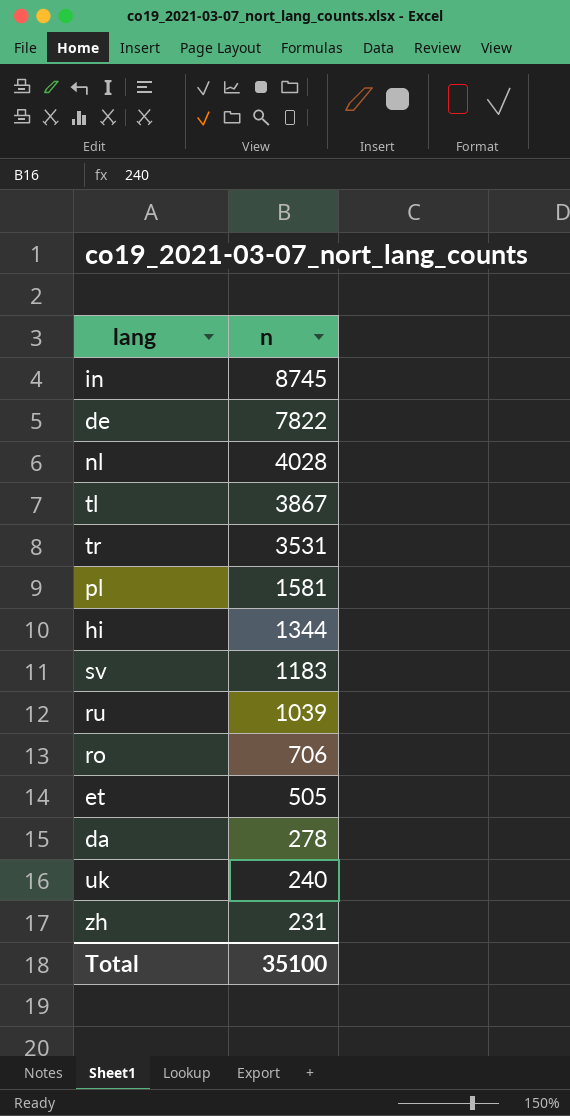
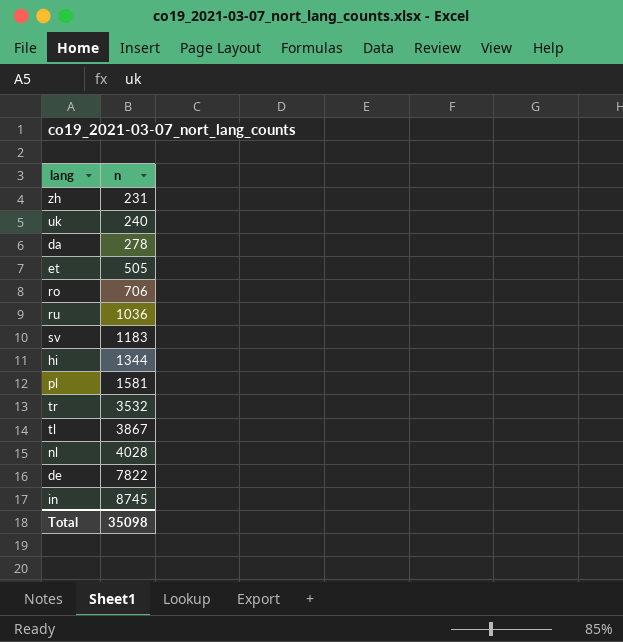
row order: n descending -> n ascending
ru | n: 1039 -> 1036
tr | n: 3531 -> 3532
Total | n: 35100 -> 35098

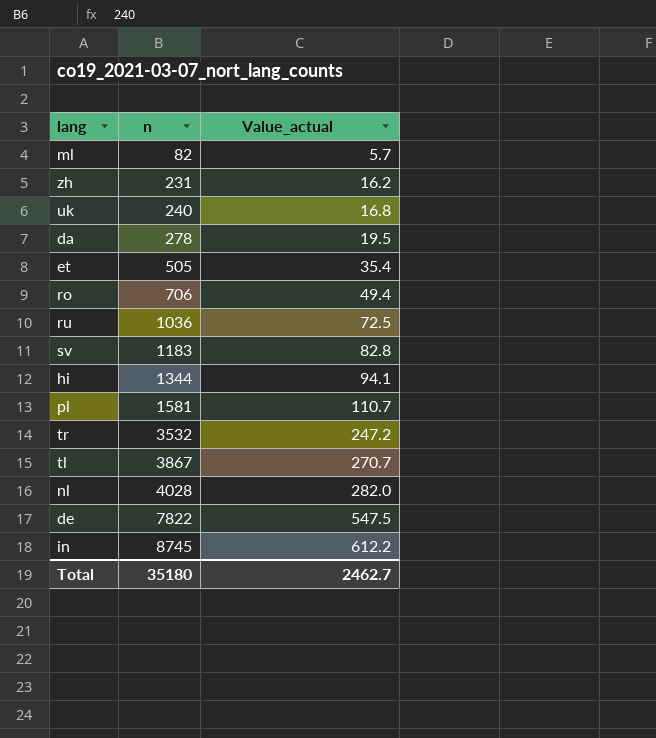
column Value_actual | formula: none -> [n] * 0.07
row ml: none -> 82 | 5.7
Total | n: 35098 -> 35180

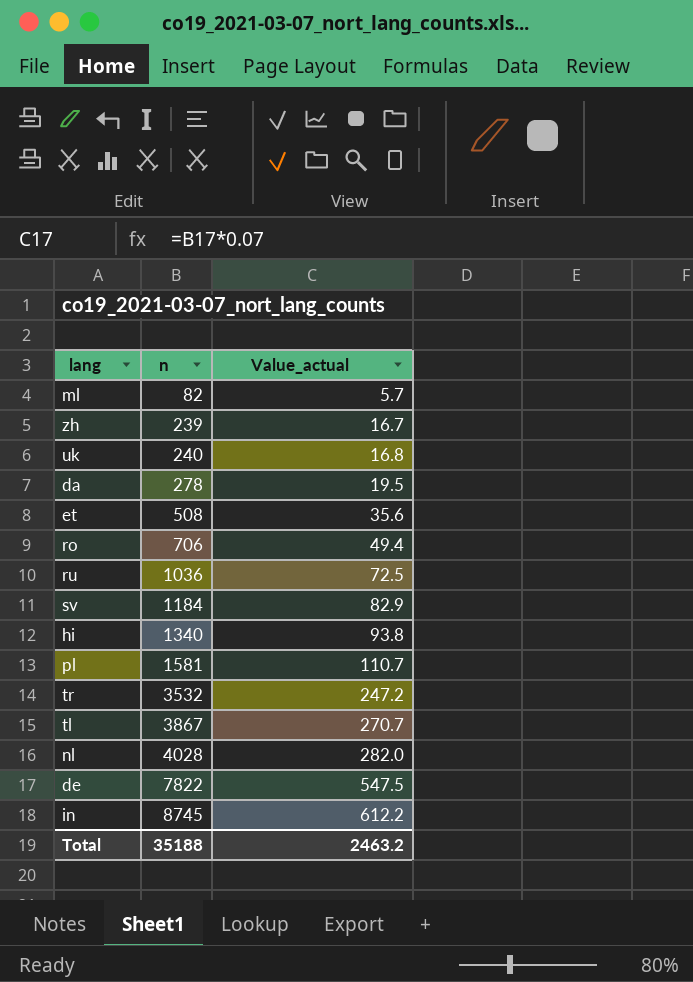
zh | n: 231 -> 239
zh | Value_actual: 16.2 -> 16.7
et | n: 505 -> 508
et | Value_actual: 35.4 -> 35.6
sv | n: 1183 -> 1184
sv | Value_actual: 82.8 -> 82.9
hi | n: 1344 -> 1340
hi | Value_actual: 94.1 -> 93.8
Total | n: 35180 -> 35188
Total | Value_actual: 2462.7 -> 2463.2

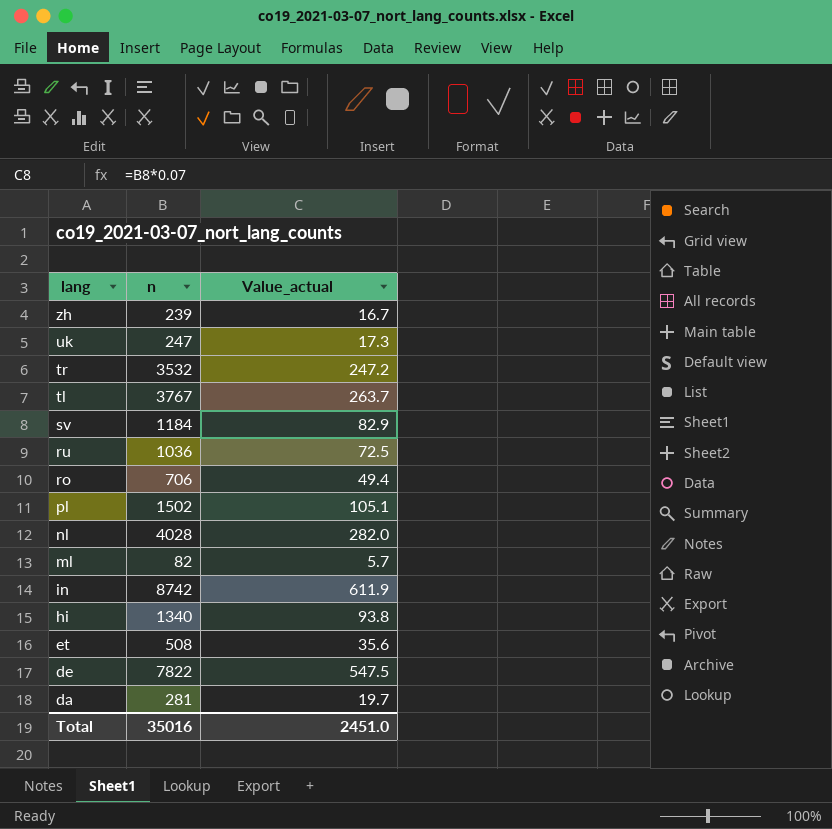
row order: n ascending -> lang descending
uk | n: 240 -> 247
uk | Value_actual: 16.8 -> 17.3
tl | n: 3867 -> 3767
tl | Value_actual: 270.7 -> 263.7
pl | n: 1581 -> 1502
pl | Value_actual: 110.7 -> 105.1
in | n: 8745 -> 8742
in | Value_actual: 612.2 -> 611.9
da | n: 278 -> 281
da | Value_actual: 19.5 -> 19.7
Total | n: 35188 -> 35016
Total | Value_actual: 2463.2 -> 2451.0

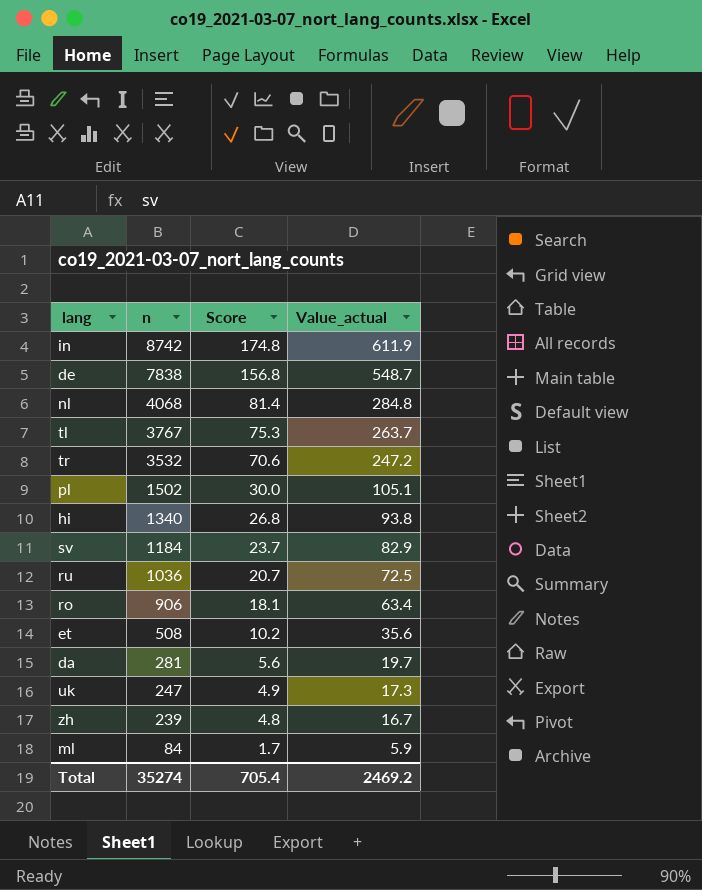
row order: lang descending -> n descending
column Score | formula: none -> [n] * 0.02
de | n: 7822 -> 7838
de | Value_actual: 547.5 -> 548.7
nl | n: 4028 -> 4068
nl | Value_actual: 282.0 -> 284.8
ro | n: 706 -> 906
ro | Value_actual: 49.4 -> 63.4
ml | n: 82 -> 84
ml | Value_actual: 5.7 -> 5.9
Total | n: 35016 -> 35274
Total | Value_actual: 2451.0 -> 2469.2

